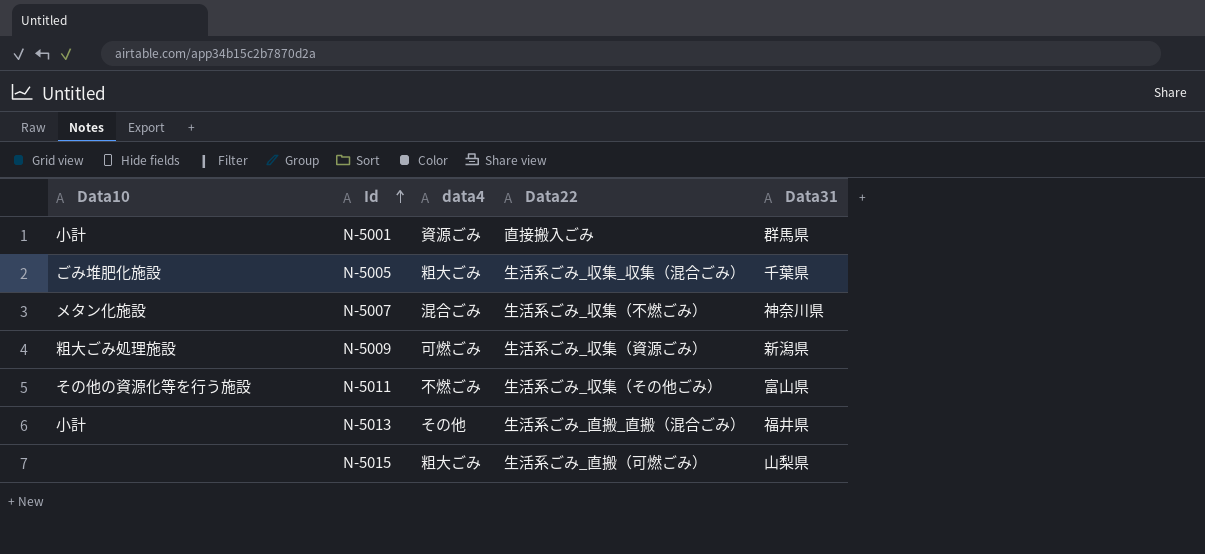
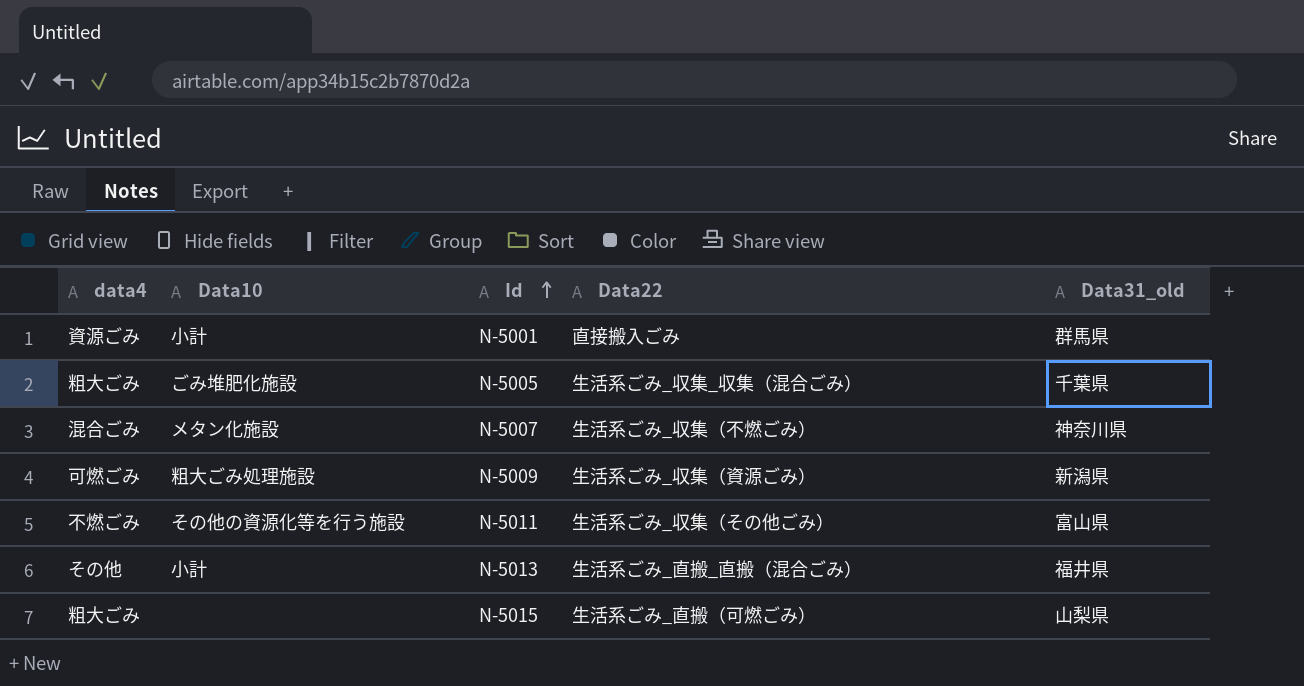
column data4 | position: 3 -> 1
column name: Data31 -> Data31_old

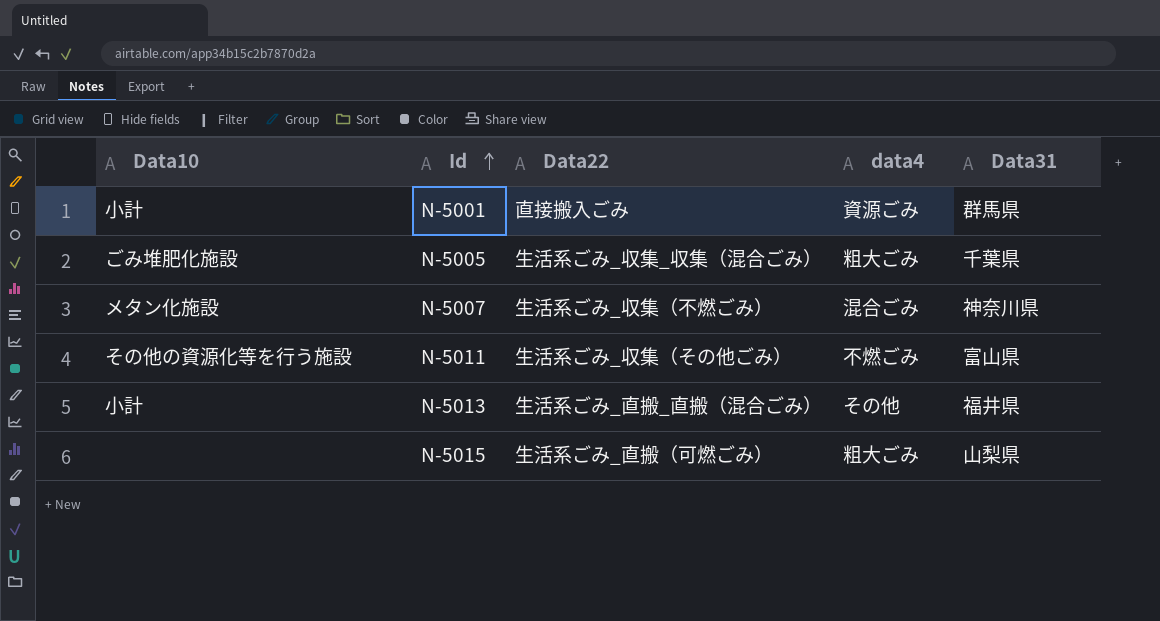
column data4 | position: 1 -> 4
column name: Data31_old -> Data31
row N-5009: 可燃ごみ | 粗大ごみ処理施設 | 生活系ごみ_収集（資源ごみ） | 新潟県 -> none

